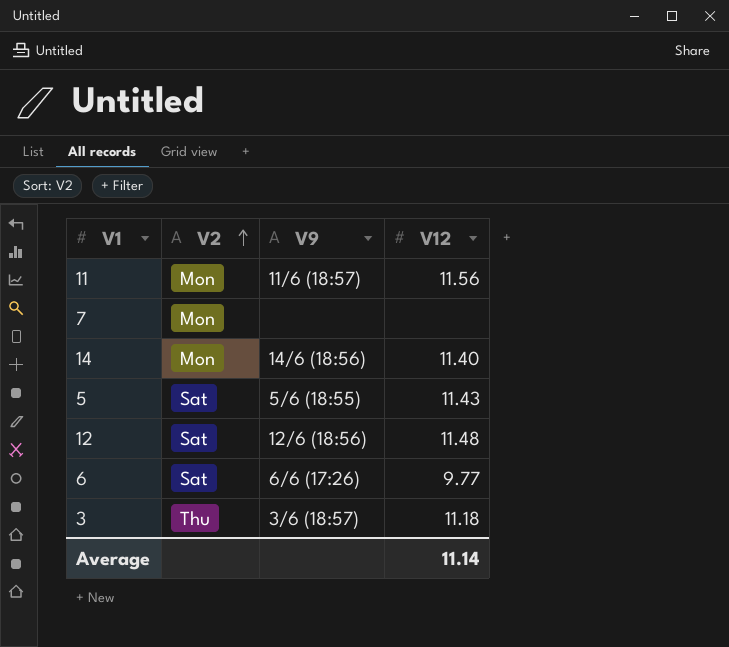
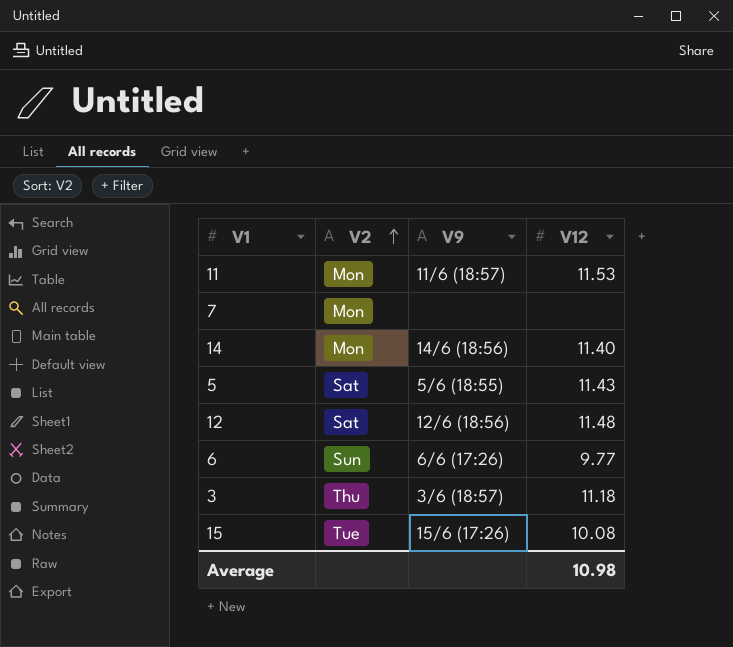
11 | V12: 11.56 -> 11.53
6 | V2: Sat -> Sun
row 15: none -> Tue | 15/6 (17:26) | 10.08
Average | V12: 11.14 -> 10.98

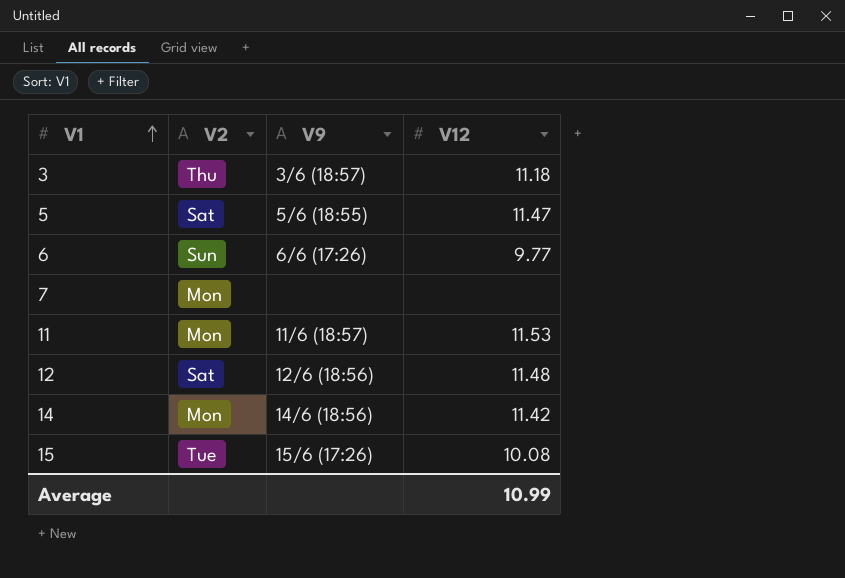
row order: V2 ascending -> V1 ascending
5 | V12: 11.43 -> 11.47
14 | V12: 11.40 -> 11.42
Average | V12: 10.98 -> 10.99

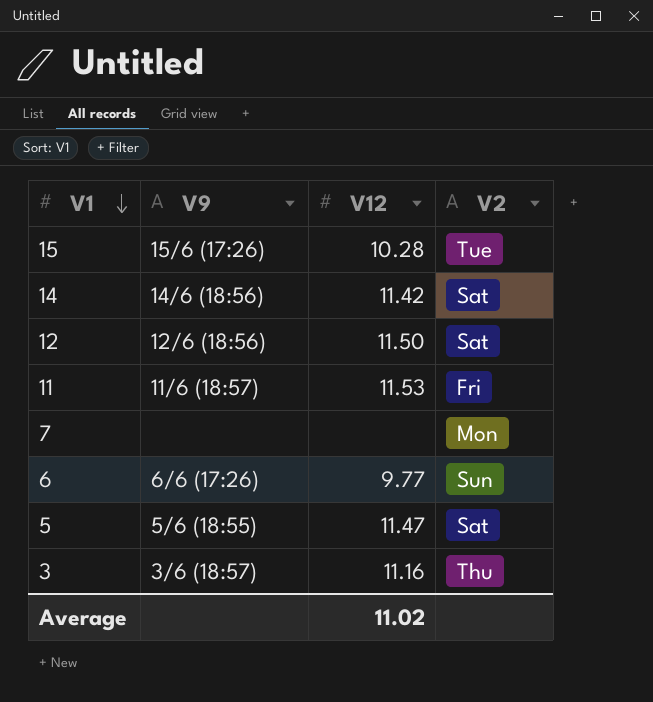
row order: V1 ascending -> V1 descending
column V2 | position: 2 -> 4
15 | V12: 10.08 -> 10.28
14 | V2: Mon -> Sat
12 | V12: 11.48 -> 11.50
11 | V2: Mon -> Fri
3 | V12: 11.18 -> 11.16
Average | V12: 10.99 -> 11.02

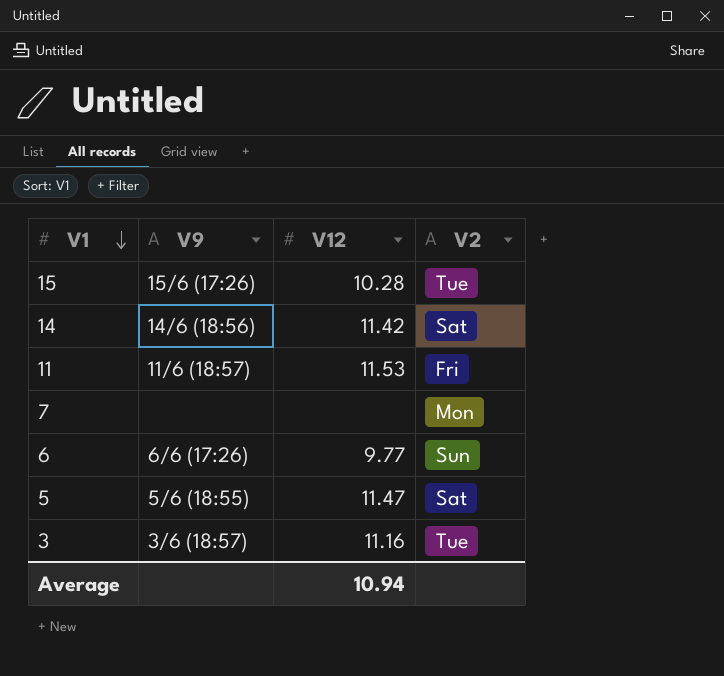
row 12: 12/6 (18:56) | 11.50 | Sat -> none
3 | V2: Thu -> Tue
Average | V12: 11.02 -> 10.94

